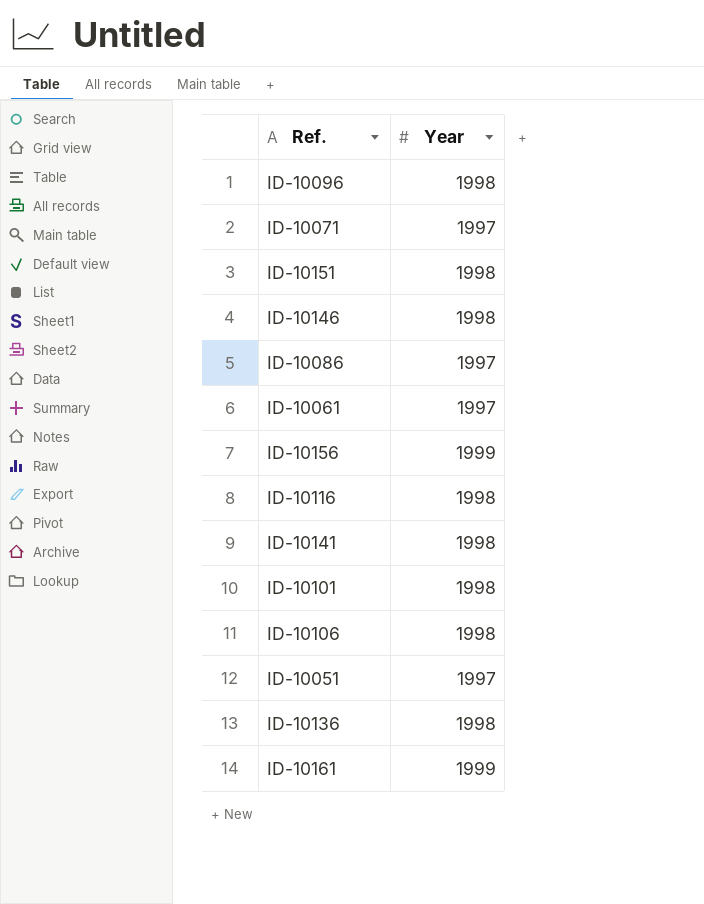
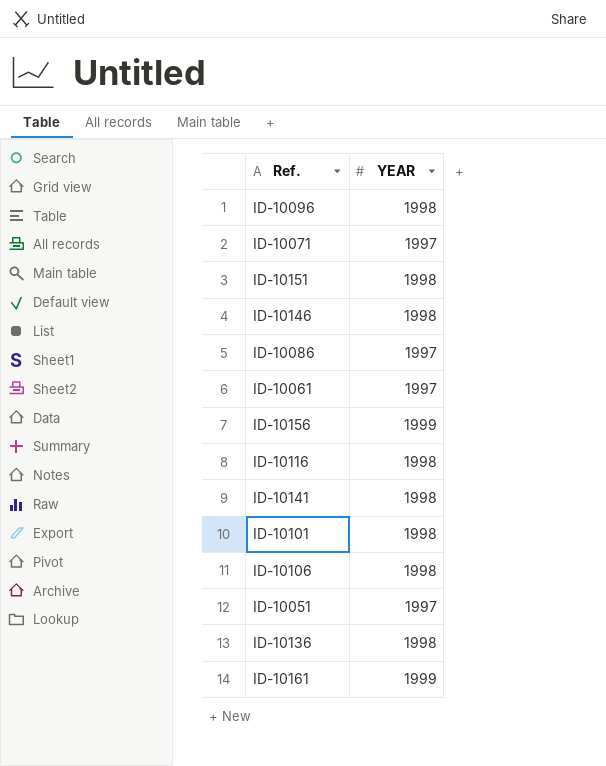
column name: Year -> YEAR

